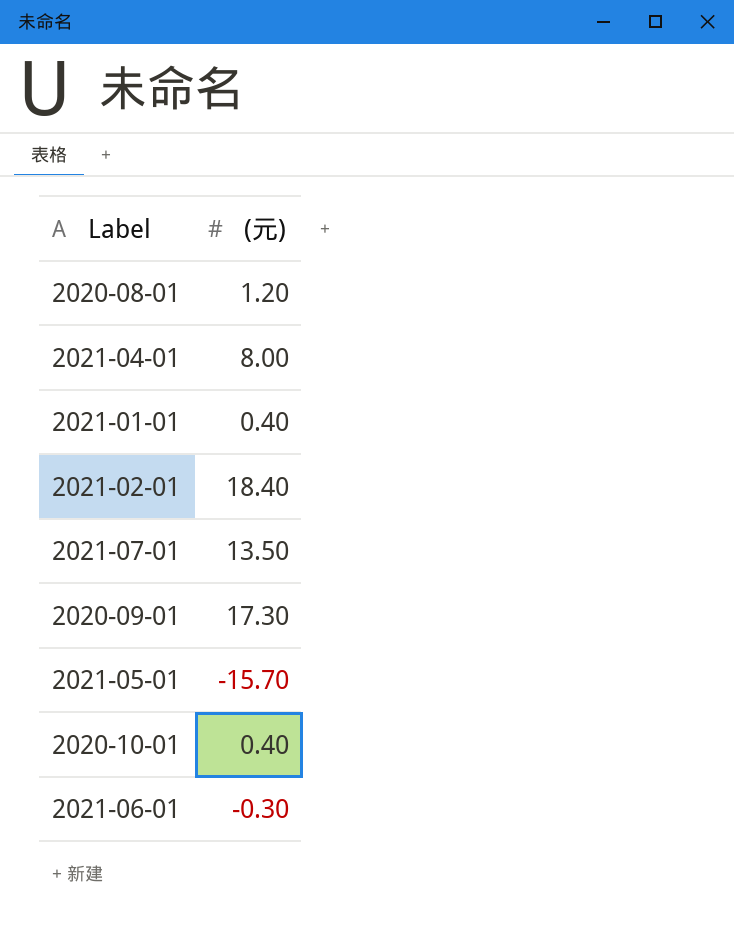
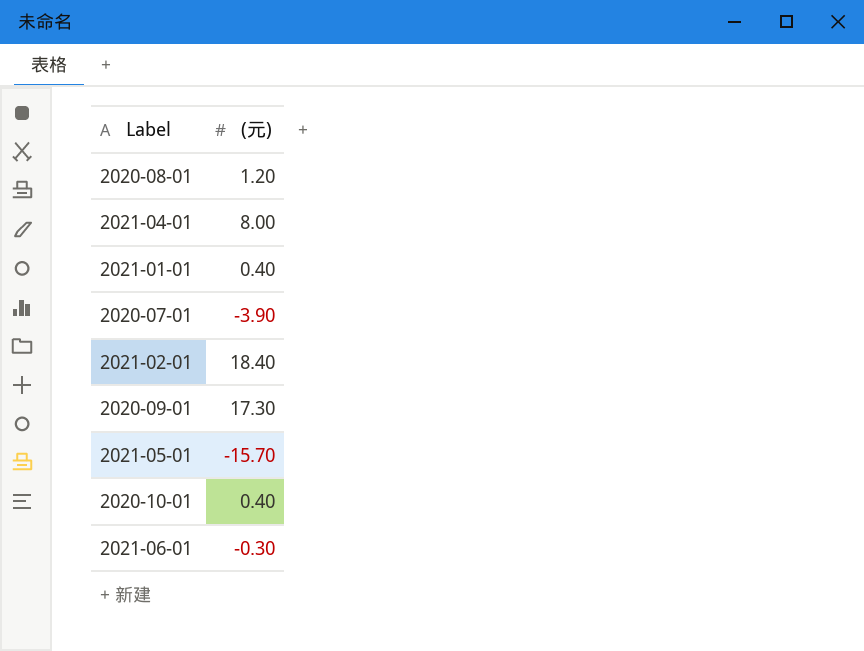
row 2021-07-01: 13.50 -> none
row 2020-07-01: none -> -3.90

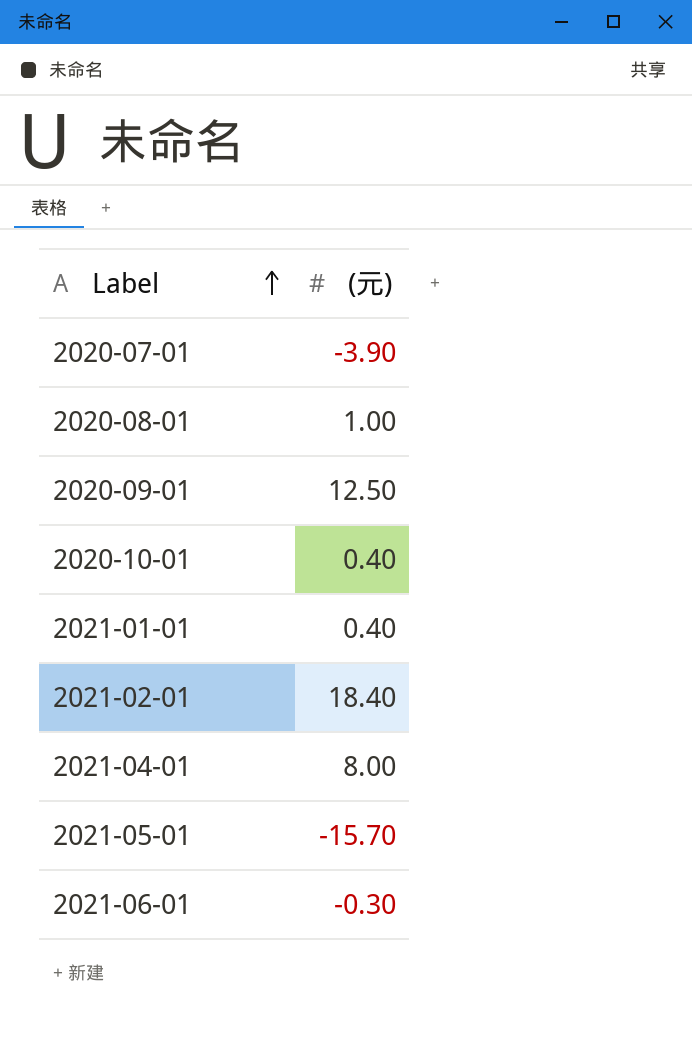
row order: none -> Label ascending
2020-08-01 | (元): 1.20 -> 1.00
2020-09-01 | (元): 17.30 -> 12.50

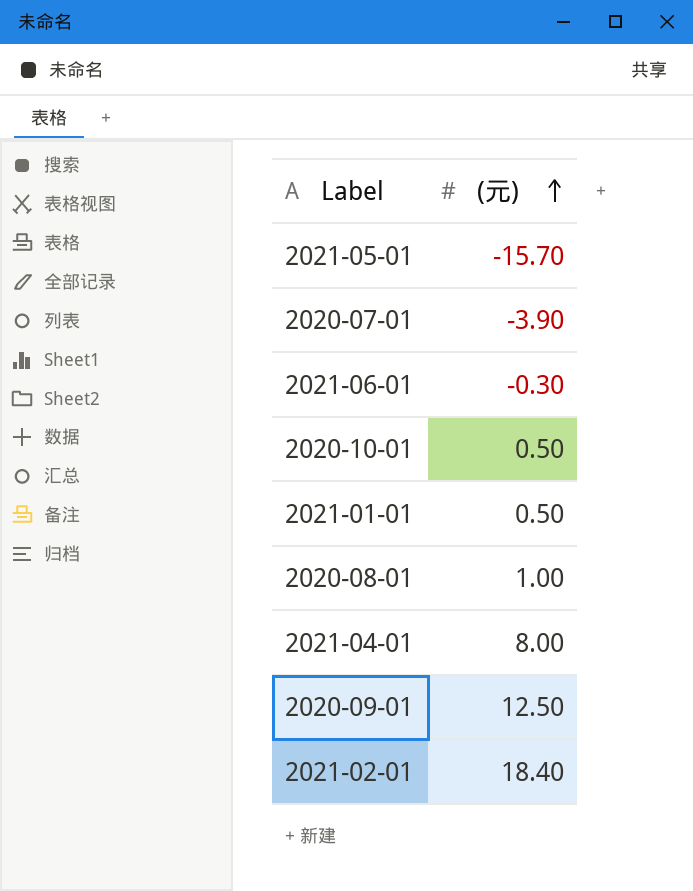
row order: Label ascending -> (元) ascending
2020-10-01 | (元): 0.40 -> 0.50
2021-01-01 | (元): 0.40 -> 0.50

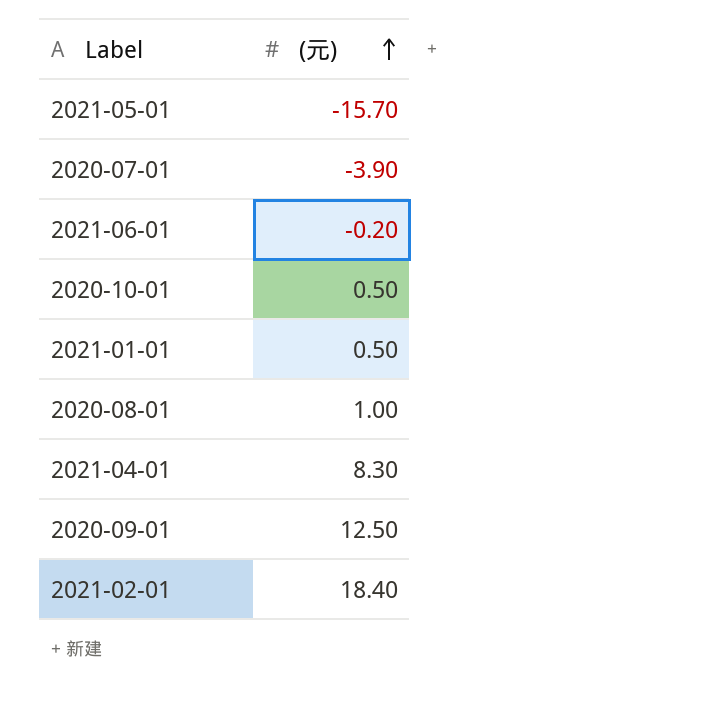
2021-06-01 | (元): -0.30 -> -0.20
2021-04-01 | (元): 8.00 -> 8.30

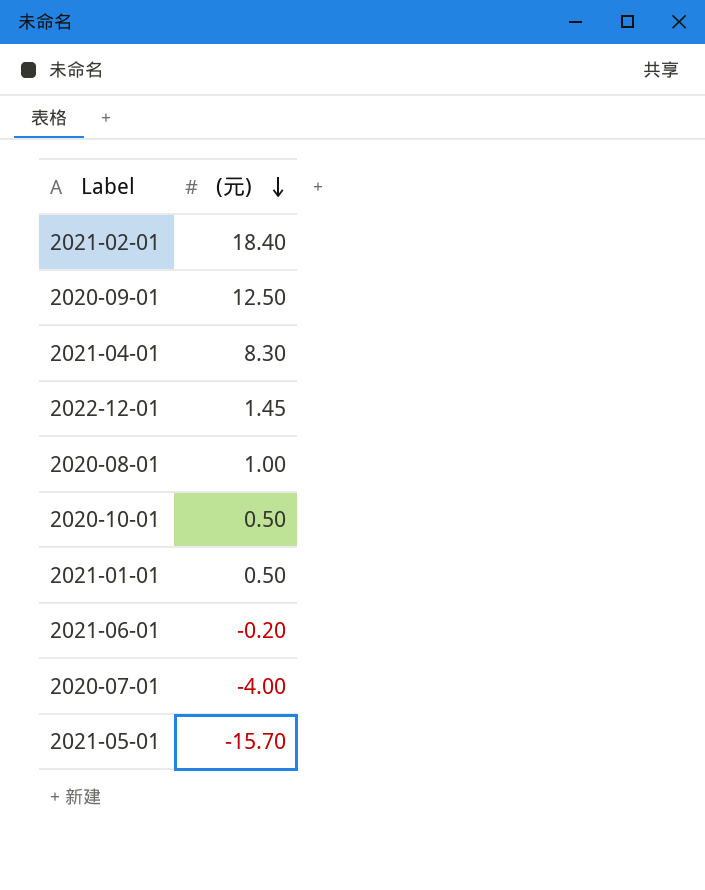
row order: (元) ascending -> (元) descending
row 2022-12-01: none -> 1.45
2020-07-01 | (元): -3.90 -> -4.00

